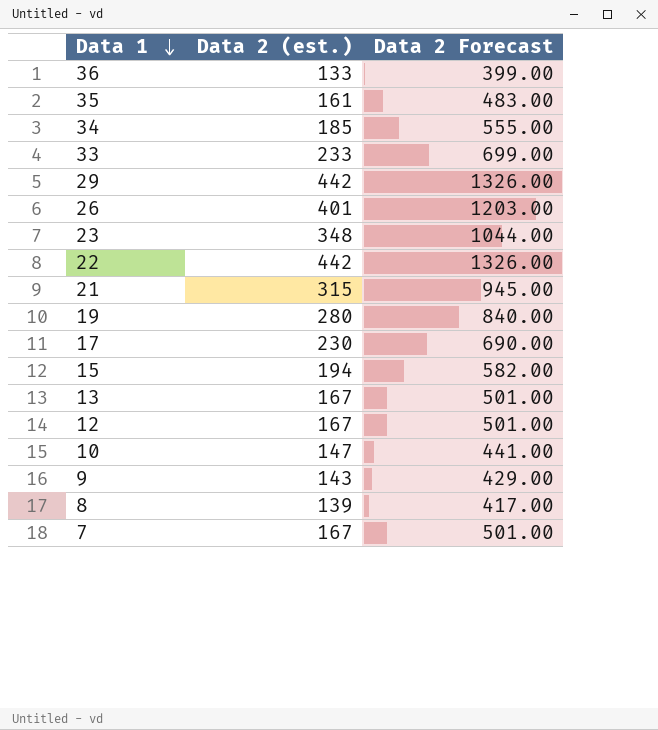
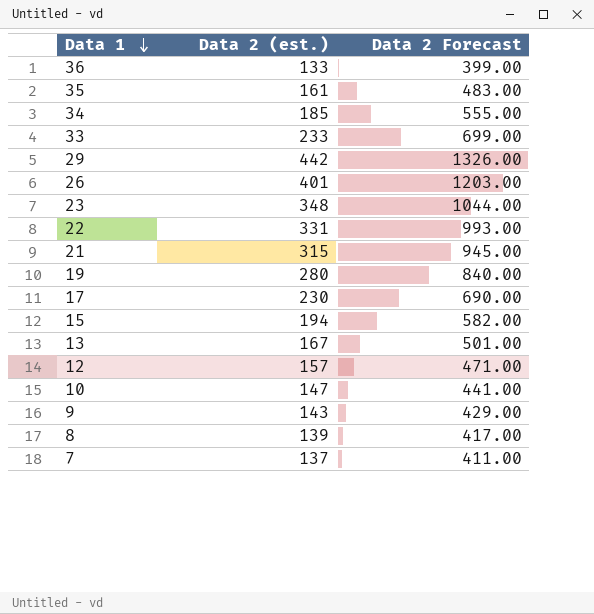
22 | Data 2 (est.): 442 -> 331
22 | Data 2 Forecast: 1326.00 -> 993.00
12 | Data 2 (est.): 167 -> 157
12 | Data 2 Forecast: 501.00 -> 471.00
7 | Data 2 (est.): 167 -> 137
7 | Data 2 Forecast: 501.00 -> 411.00

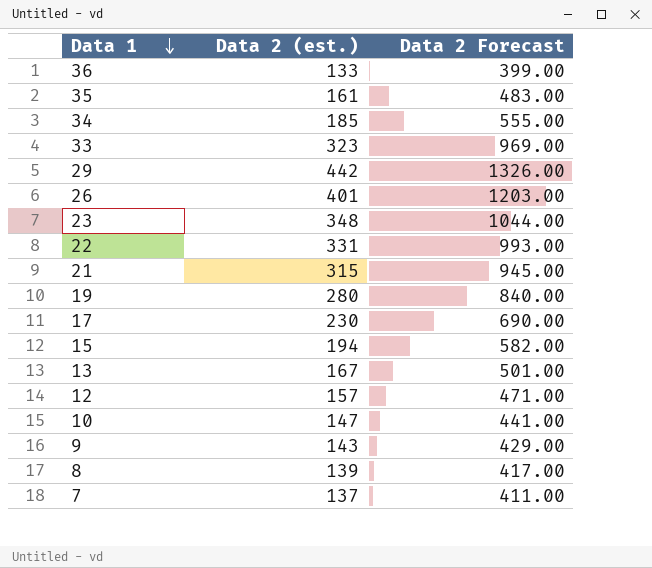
33 | Data 2 (est.): 233 -> 323
33 | Data 2 Forecast: 699.00 -> 969.00

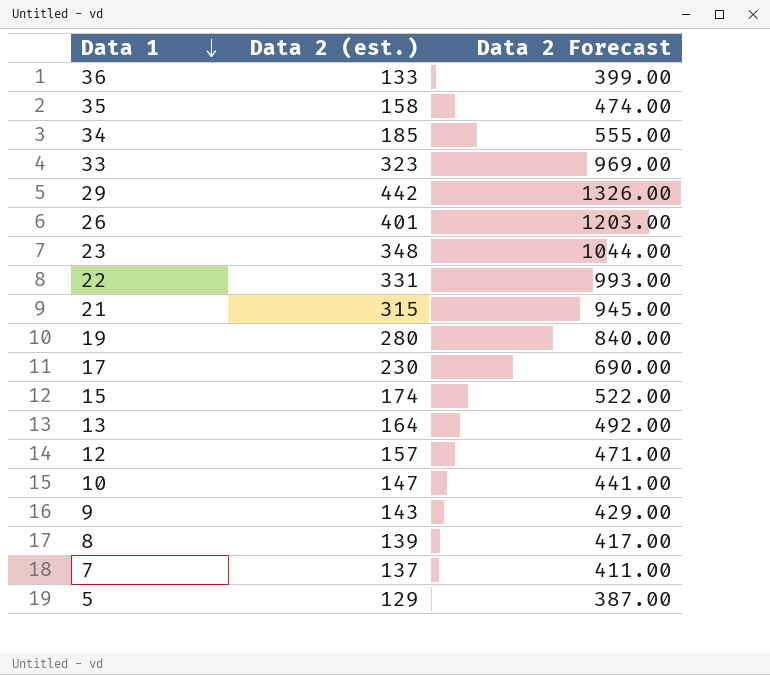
35 | Data 2 (est.): 161 -> 158
35 | Data 2 Forecast: 483.00 -> 474.00
15 | Data 2 (est.): 194 -> 174
15 | Data 2 Forecast: 582.00 -> 522.00
13 | Data 2 (est.): 167 -> 164
13 | Data 2 Forecast: 501.00 -> 492.00
row 5: none -> 129 | 387.00

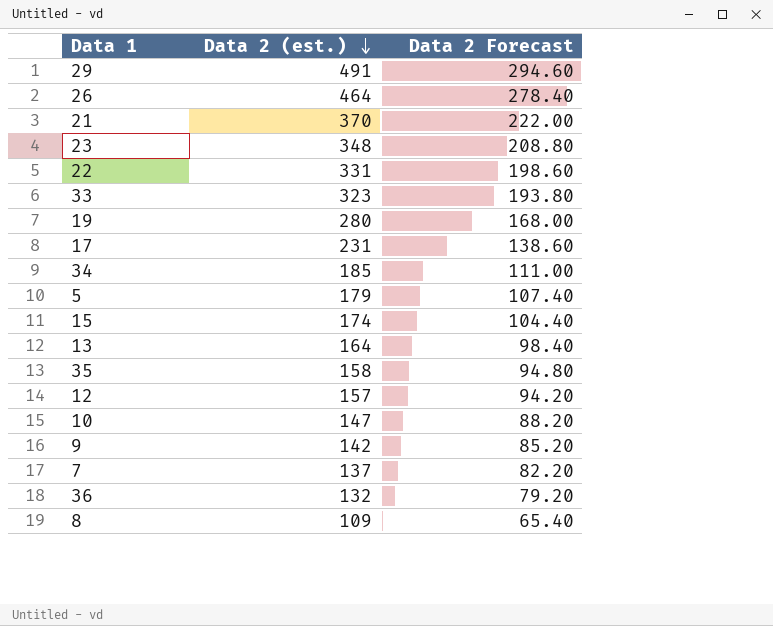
row order: Data 1 descending -> Data 2 (est.) descending
column Data 2 Forecast | formula: [Data 2 (est.)] * 3 -> [Data 2 (est.)] * 0.6
29 | Data 2 (est.): 442 -> 491
26 | Data 2 (est.): 401 -> 464
21 | Data 2 (est.): 315 -> 370
17 | Data 2 (est.): 230 -> 231
5 | Data 2 (est.): 129 -> 179
9 | Data 2 (est.): 143 -> 142
36 | Data 2 (est.): 133 -> 132
8 | Data 2 (est.): 139 -> 109

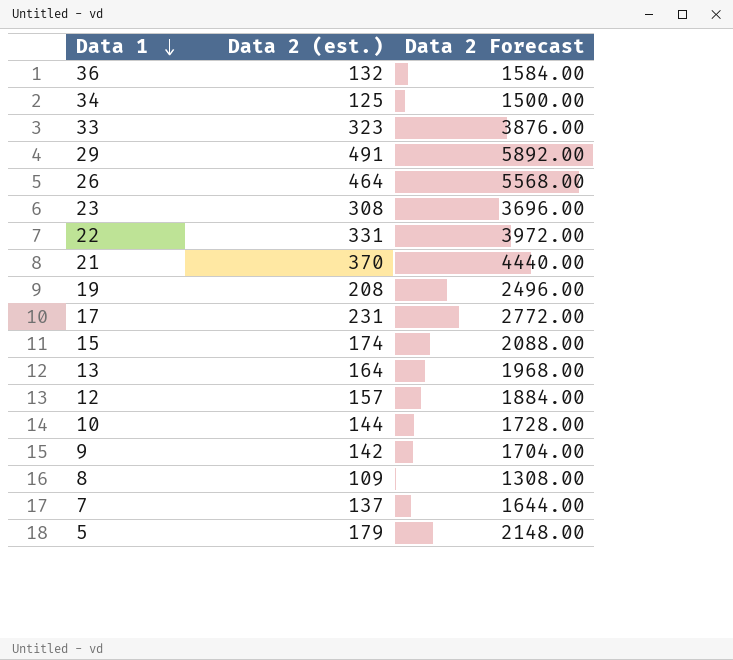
row order: Data 2 (est.) descending -> Data 1 descending
column Data 2 Forecast | formula: [Data 2 (est.)] * 0.6 -> [Data 2 (est.)] * 12
row 35: 158 | 94.80 -> none
34 | Data 2 (est.): 185 -> 125
23 | Data 2 (est.): 348 -> 308
19 | Data 2 (est.): 280 -> 208
10 | Data 2 (est.): 147 -> 144

